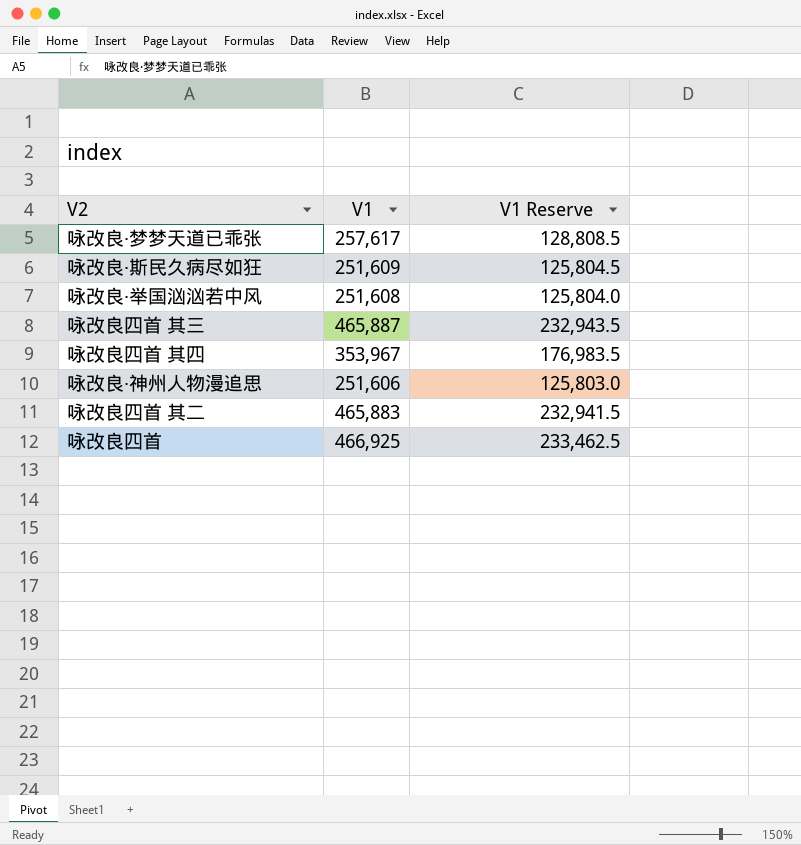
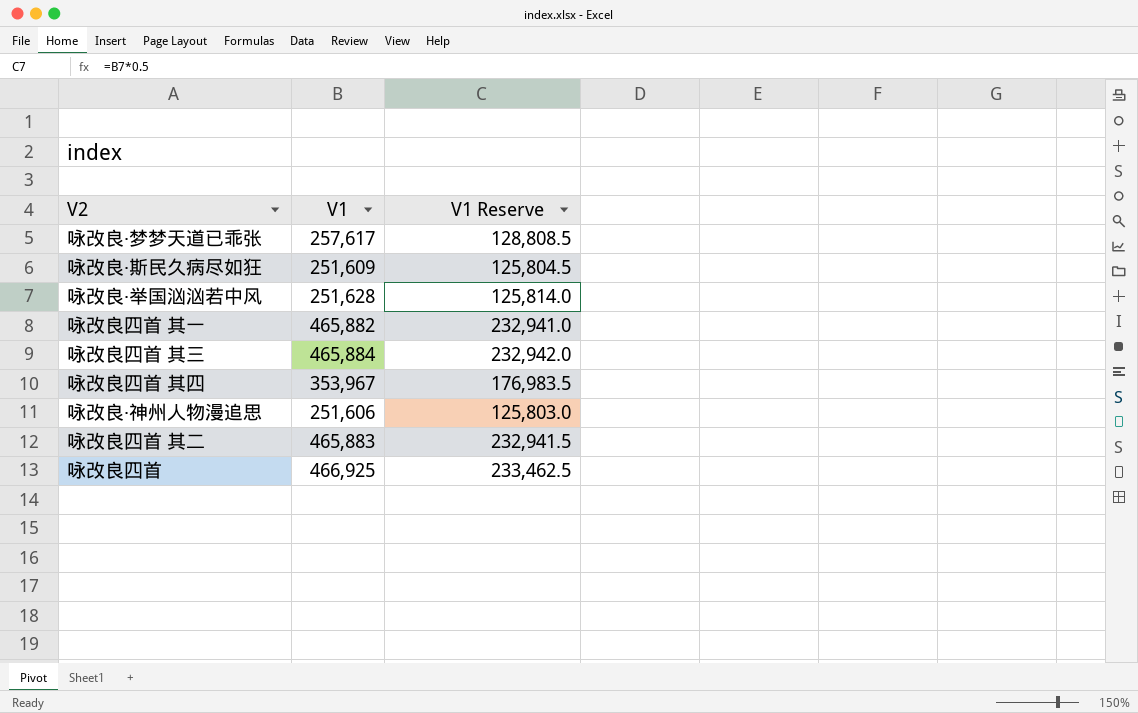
咏改良·举国汹汹若中风 | V1: 251,608 -> 251,628
咏改良·举国汹汹若中风 | V1 Reserve: 125,804.0 -> 125,814.0
row 咏改良四首 其一: none -> 465,882 | 232,941.0
咏改良四首 其三 | V1: 465,887 -> 465,884
咏改良四首 其三 | V1 Reserve: 232,943.5 -> 232,942.0

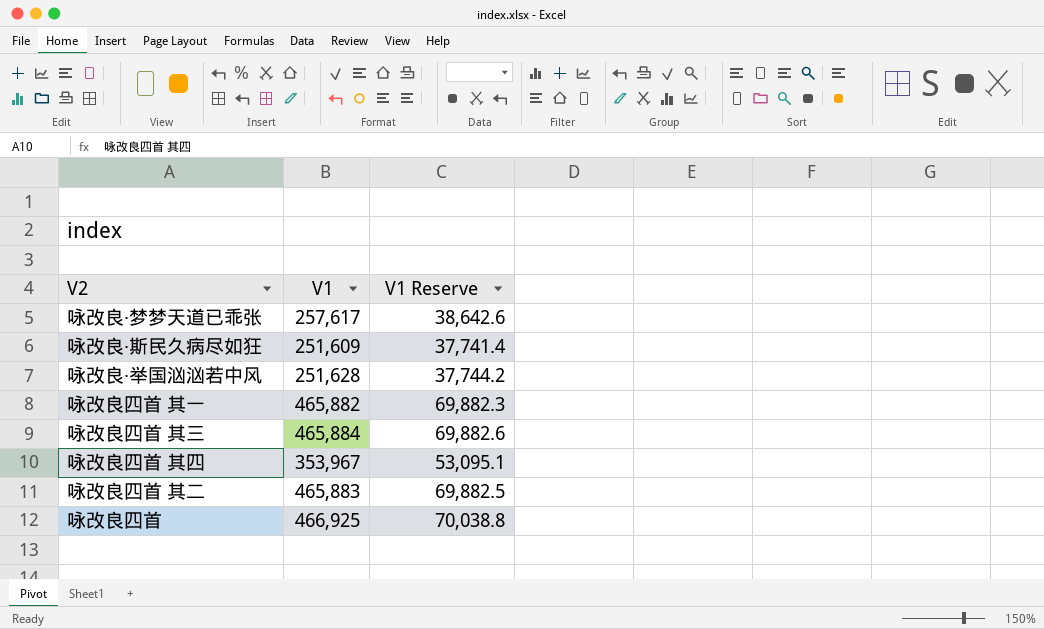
column V1 Reserve | formula: [V1] * 0.5 -> [V1] * 0.15
row 咏改良·神州人物漫追思: 251,606 | 125,803.0 -> none

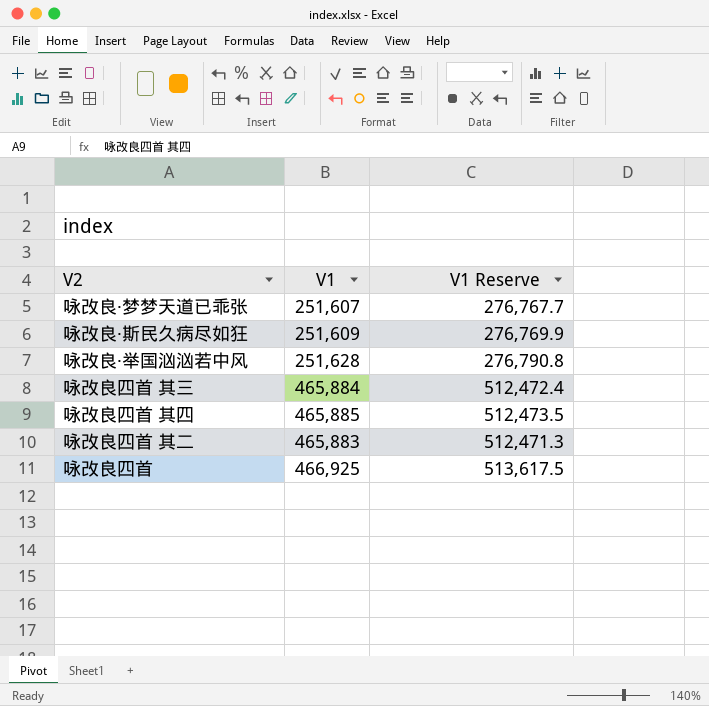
column V1 Reserve | formula: [V1] * 0.15 -> [V1] * 1.1
row 咏改良四首 其一: 465,882 | 69,882.3 -> none
咏改良·梦梦天道已乖张 | V1: 257,617 -> 251,607
咏改良四首 其四 | V1: 353,967 -> 465,885

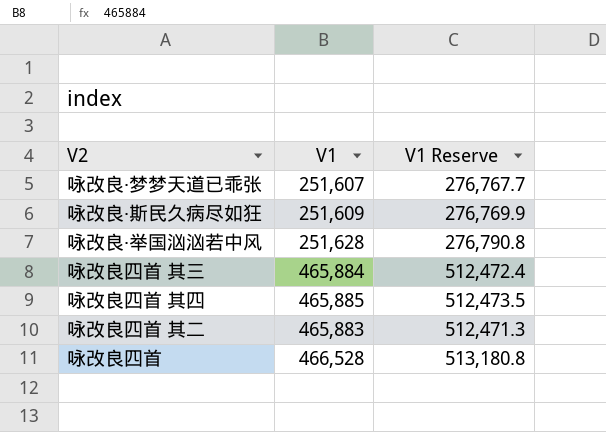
咏改良四首 | V1: 466,925 -> 466,528
咏改良四首 | V1 Reserve: 513,617.5 -> 513,180.8

